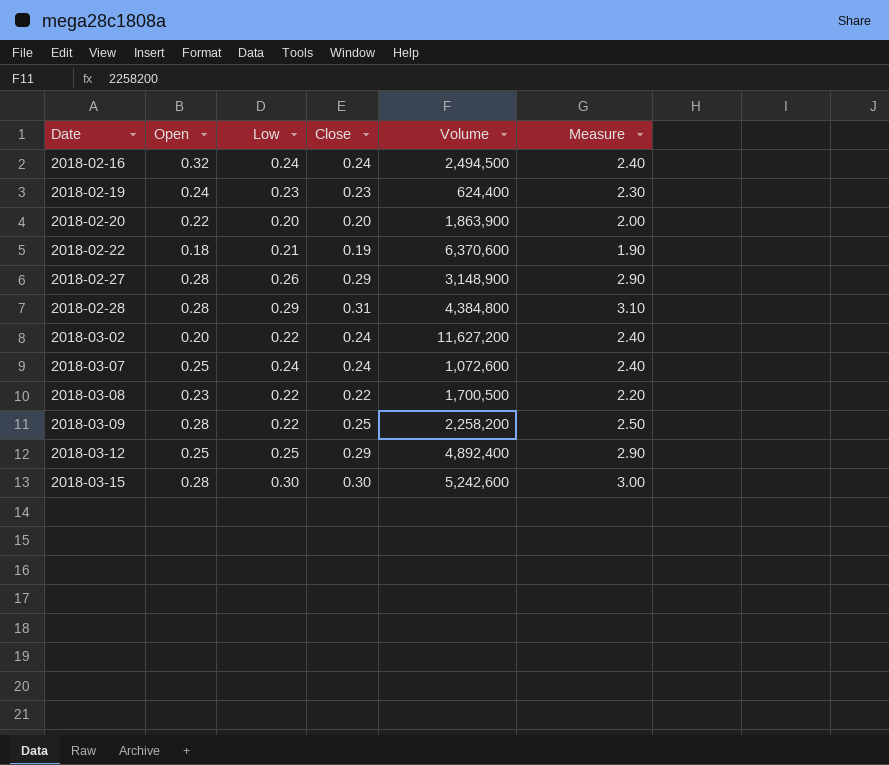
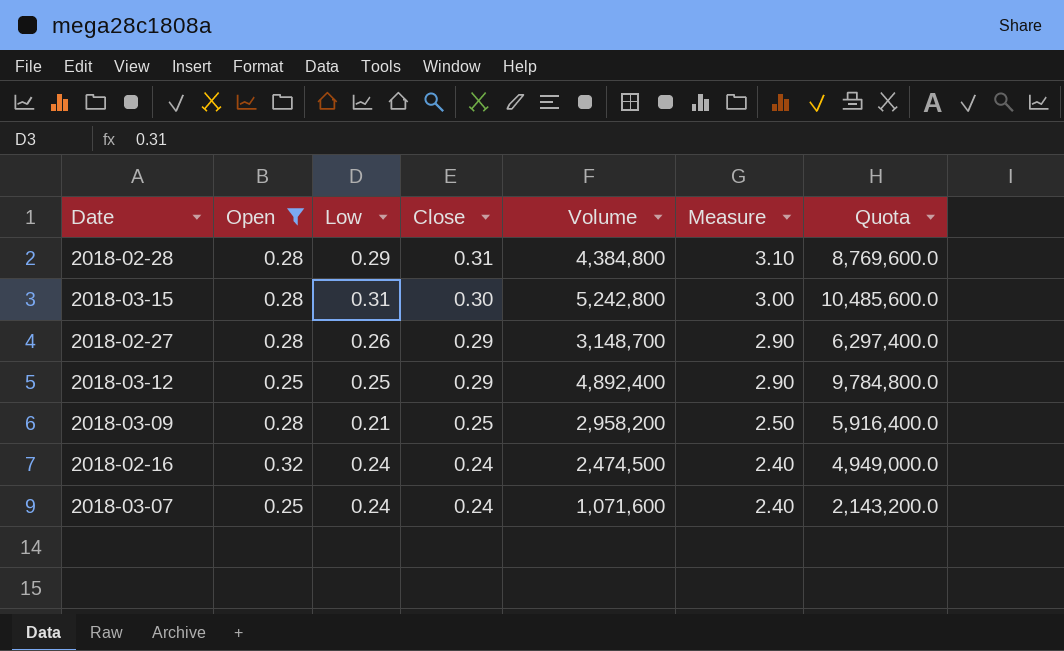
filter: none -> Open >= 0.25
row order: Date ascending -> Close descending
column Quota | formula: none -> [Volume] * 2
2018-03-15 | Low: 0.30 -> 0.31
2018-03-15 | Volume: 5,242,600 -> 5,242,800
2018-02-27 | Volume: 3,148,900 -> 3,148,700
2018-03-09 | Low: 0.22 -> 0.21
2018-03-09 | Volume: 2,258,200 -> 2,958,200
2018-02-16 | Volume: 2,494,500 -> 2,474,500
2018-03-07 | Volume: 1,072,600 -> 1,071,600

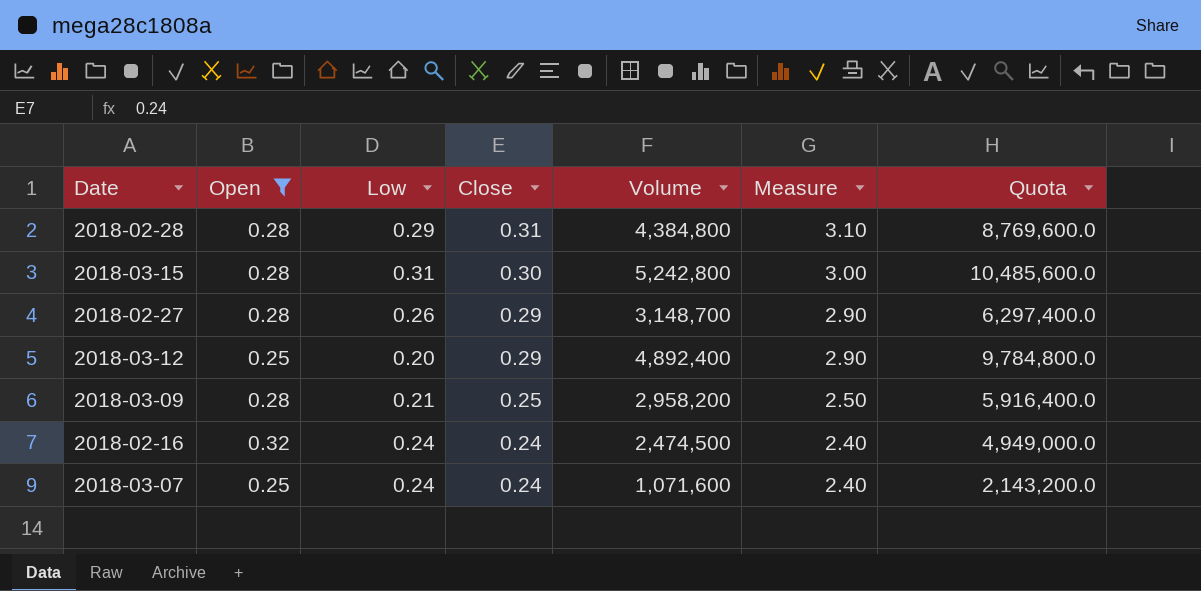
2018-03-12 | Low: 0.25 -> 0.20

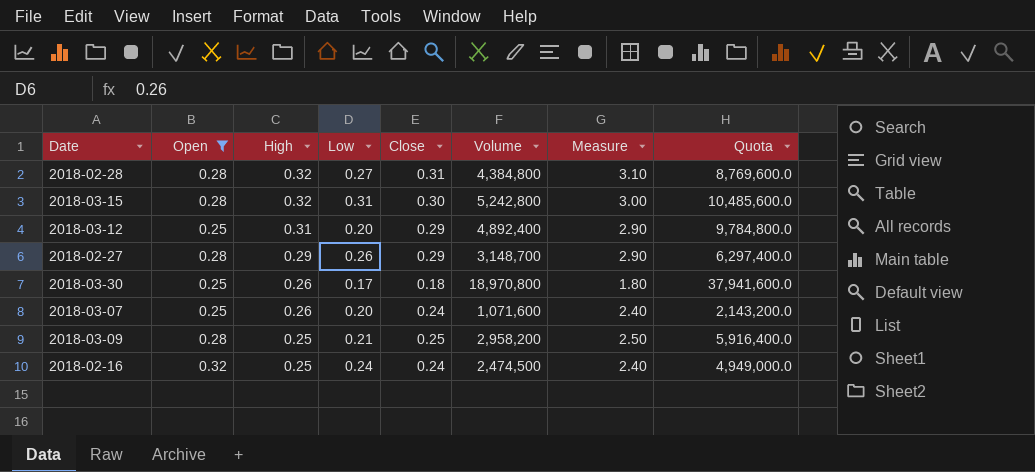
row order: Close descending -> High descending
column High | position: none -> 3
2018-02-28 | Low: 0.29 -> 0.27
row 2018-03-30: none -> 0.25 | 0.26 | 0.17 | 0.18 | 18,970,800 | 1.80 | 37,941,600.0
2018-03-07 | Low: 0.24 -> 0.20

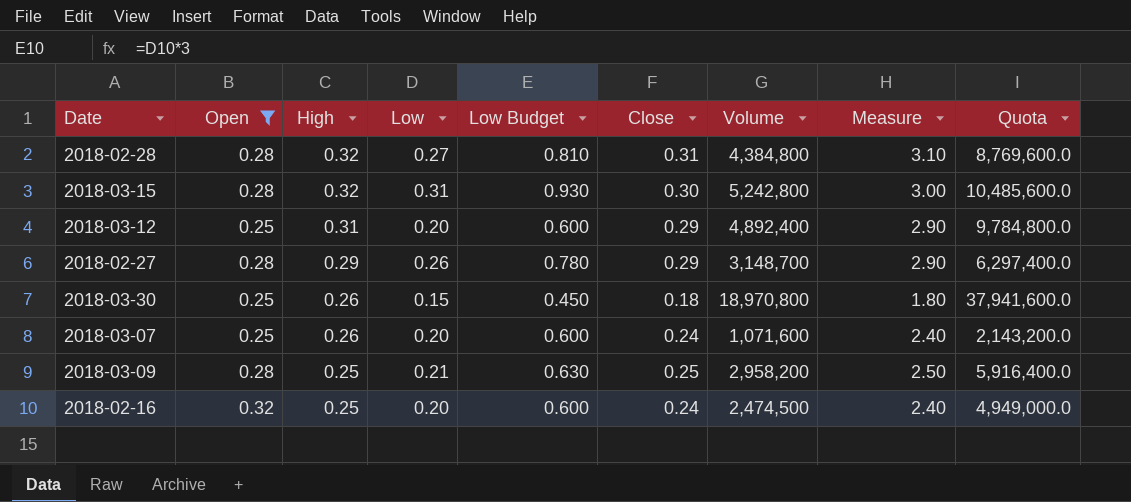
column Low Budget | formula: none -> [Low] * 3
2018-03-30 | Low: 0.17 -> 0.15
2018-02-16 | Low: 0.24 -> 0.20

